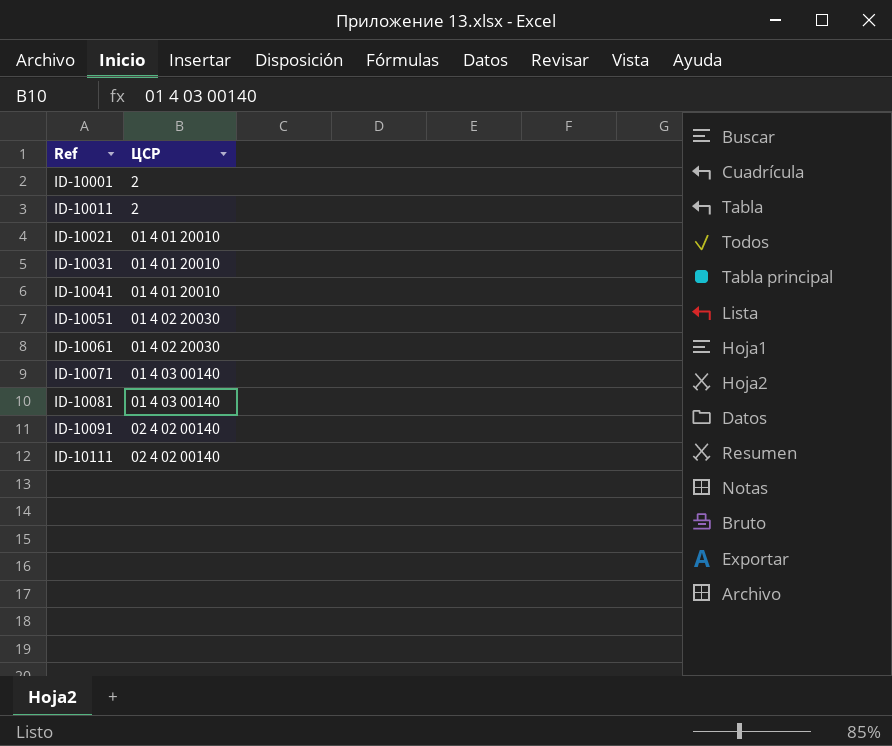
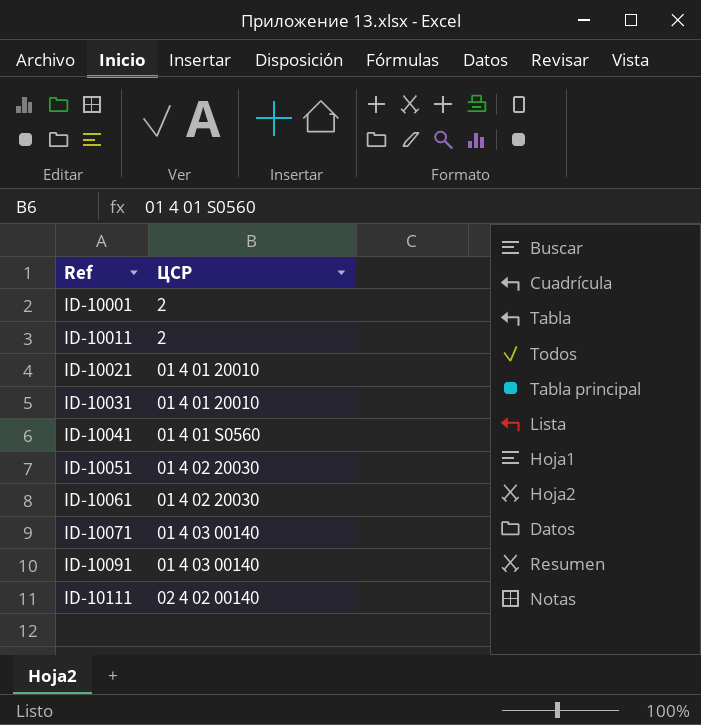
row ID-10081: 01 4 03 00140 -> none
ID-10041 | ЦСР: 01 4 01 20010 -> 01 4 01 S0560
ID-10091 | ЦСР: 02 4 02 00140 -> 01 4 03 00140

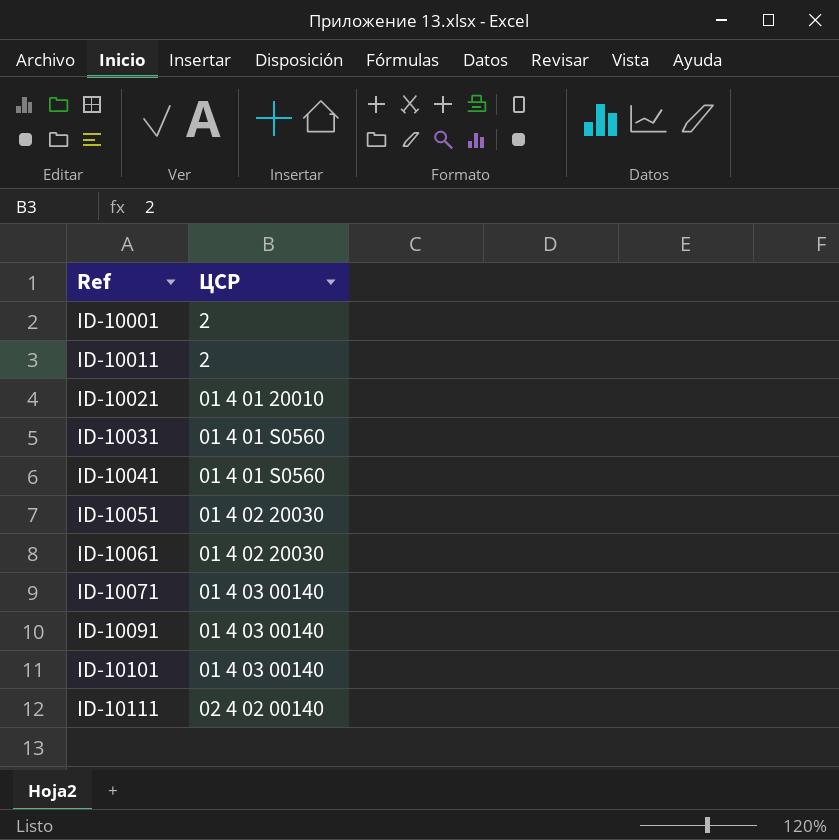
ID-10031 | ЦСР: 01 4 01 20010 -> 01 4 01 S0560
row ID-10101: none -> 01 4 03 00140

